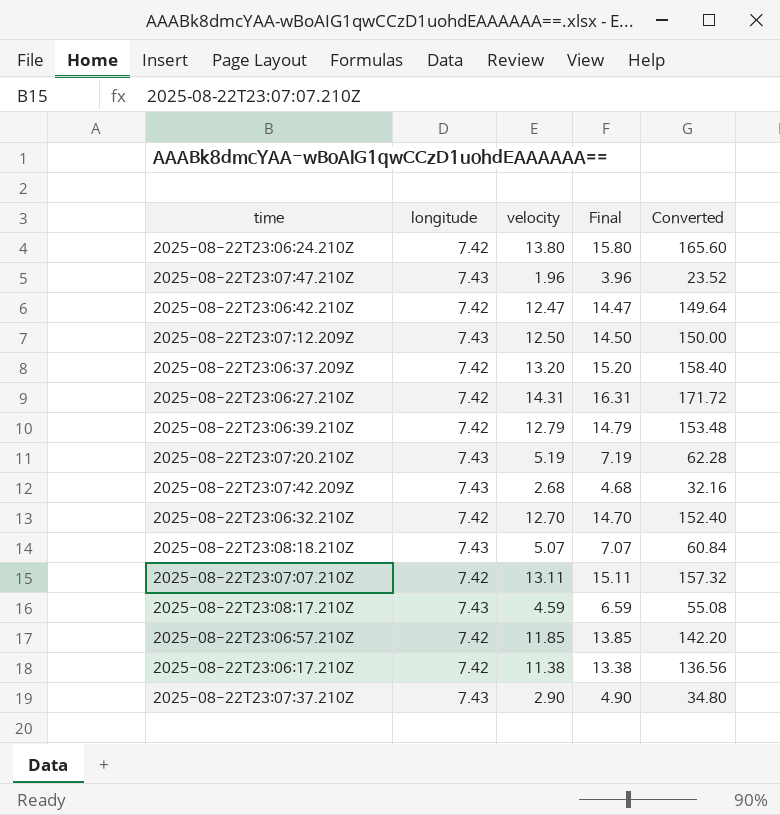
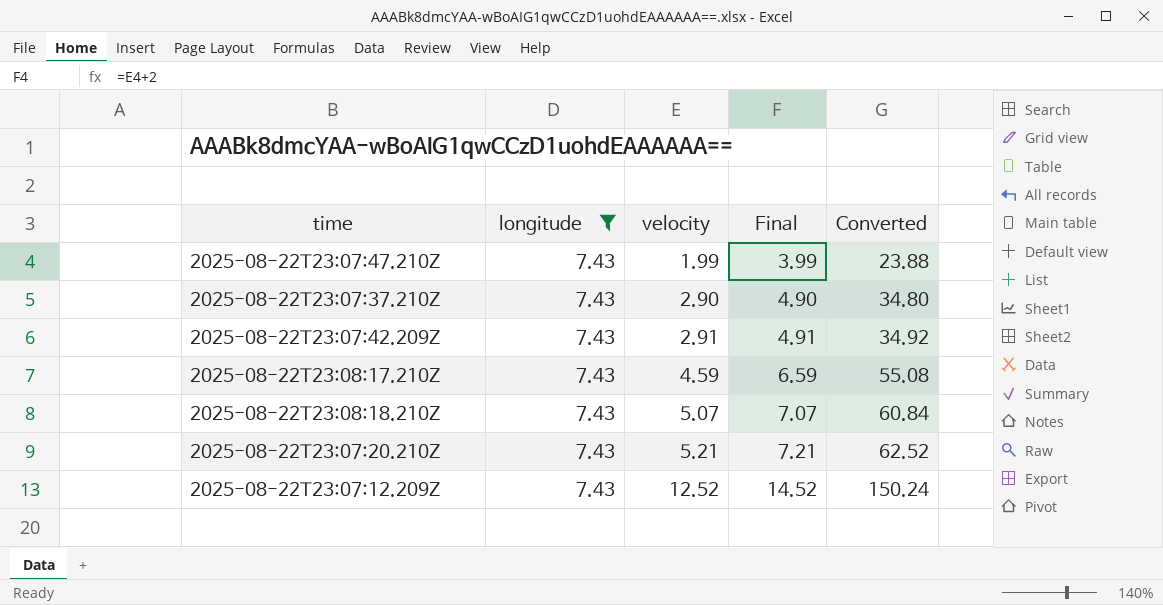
filter: none -> longitude = 7.43
row order: none -> velocity ascending
2025-08-22T23:07:47.210Z | velocity: 1.96 -> 1.99
2025-08-22T23:07:47.210Z | Final: 3.96 -> 3.99
2025-08-22T23:07:47.210Z | Converted: 23.52 -> 23.88
2025-08-22T23:07:42.209Z | velocity: 2.68 -> 2.91
2025-08-22T23:07:42.209Z | Final: 4.68 -> 4.91
2025-08-22T23:07:42.209Z | Converted: 32.16 -> 34.92
2025-08-22T23:07:20.210Z | velocity: 5.19 -> 5.21
2025-08-22T23:07:20.210Z | Final: 7.19 -> 7.21
2025-08-22T23:07:20.210Z | Converted: 62.28 -> 62.52
2025-08-22T23:07:12.209Z | velocity: 12.50 -> 12.52
2025-08-22T23:07:12.209Z | Final: 14.50 -> 14.52
2025-08-22T23:07:12.209Z | Converted: 150.00 -> 150.24

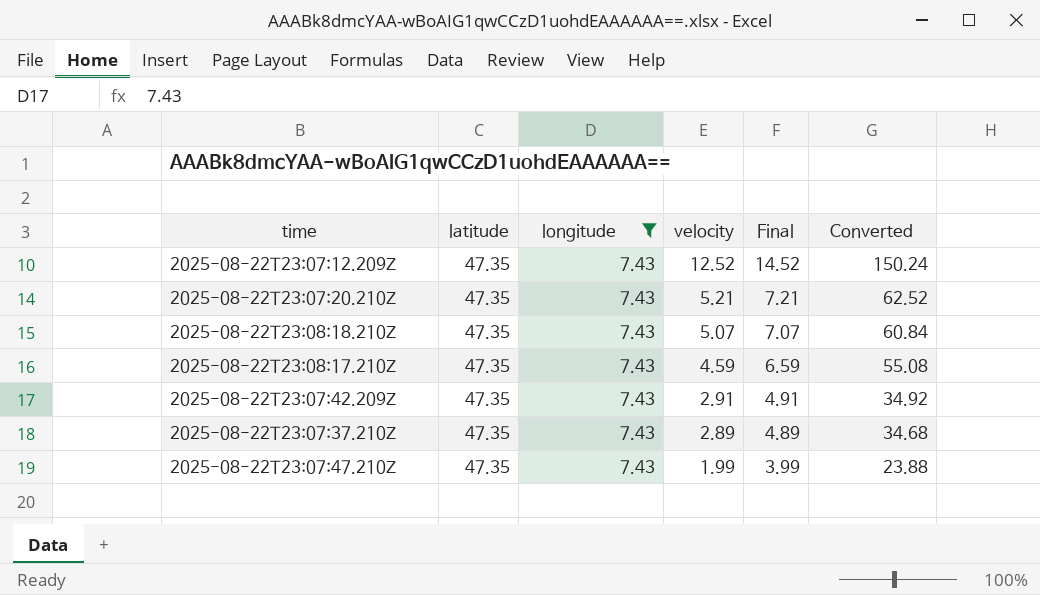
row order: velocity ascending -> velocity descending
column latitude | position: none -> 2
2025-08-22T23:07:37.210Z | velocity: 2.90 -> 2.89
2025-08-22T23:07:37.210Z | Final: 4.90 -> 4.89
2025-08-22T23:07:37.210Z | Converted: 34.80 -> 34.68

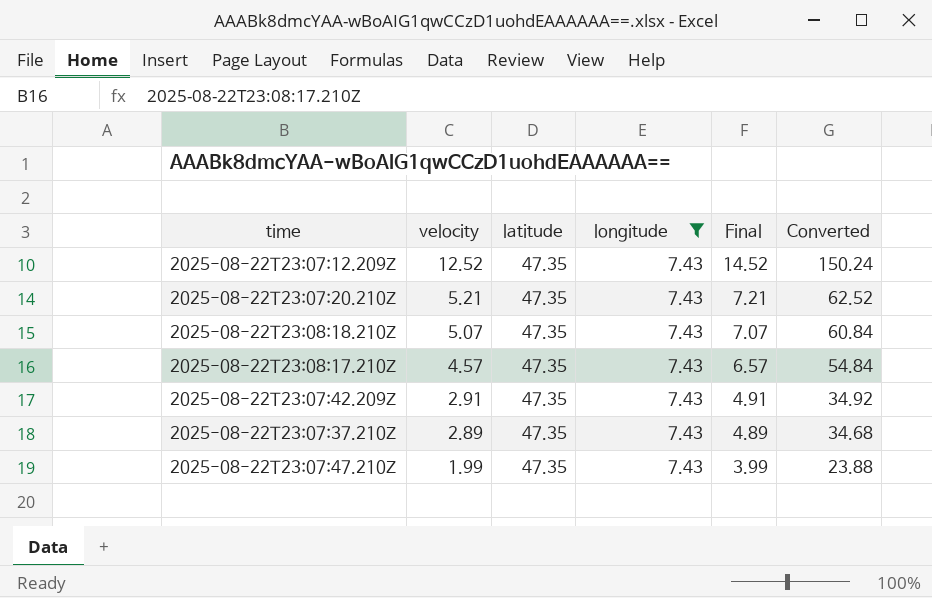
column velocity | position: 4 -> 2
2025-08-22T23:08:17.210Z | velocity: 4.59 -> 4.57
2025-08-22T23:08:17.210Z | Final: 6.59 -> 6.57
2025-08-22T23:08:17.210Z | Converted: 55.08 -> 54.84

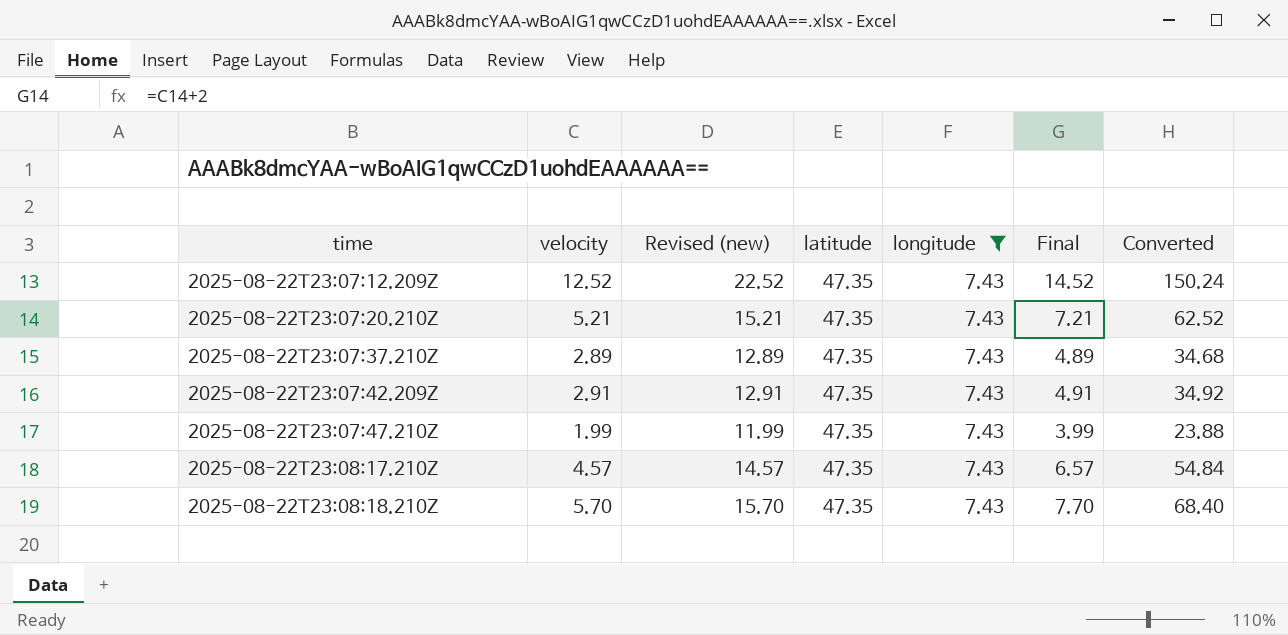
row order: velocity descending -> time ascending
column Revised (new) | formula: none -> [velocity] + 10
2025-08-22T23:08:18.210Z | velocity: 5.07 -> 5.70
2025-08-22T23:08:18.210Z | Final: 7.07 -> 7.70
2025-08-22T23:08:18.210Z | Converted: 60.84 -> 68.40

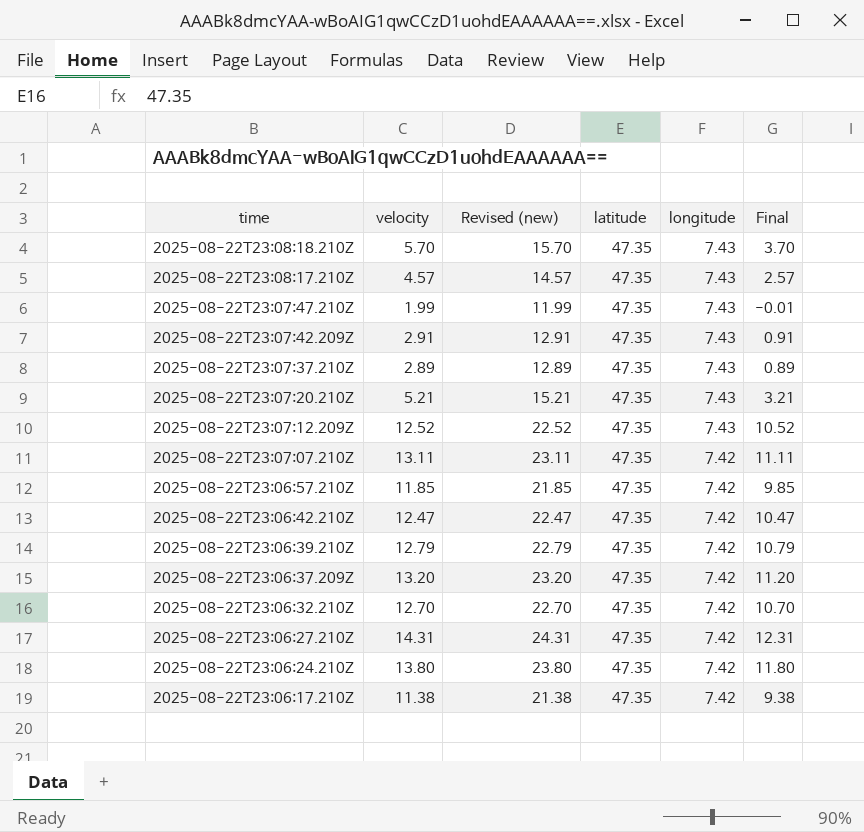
filter: longitude = 7.43 -> none
row order: time ascending -> time descending
column Converted | formula: [velocity] * 12 -> none
column Final | formula: [velocity] + 2 -> [velocity] - 2

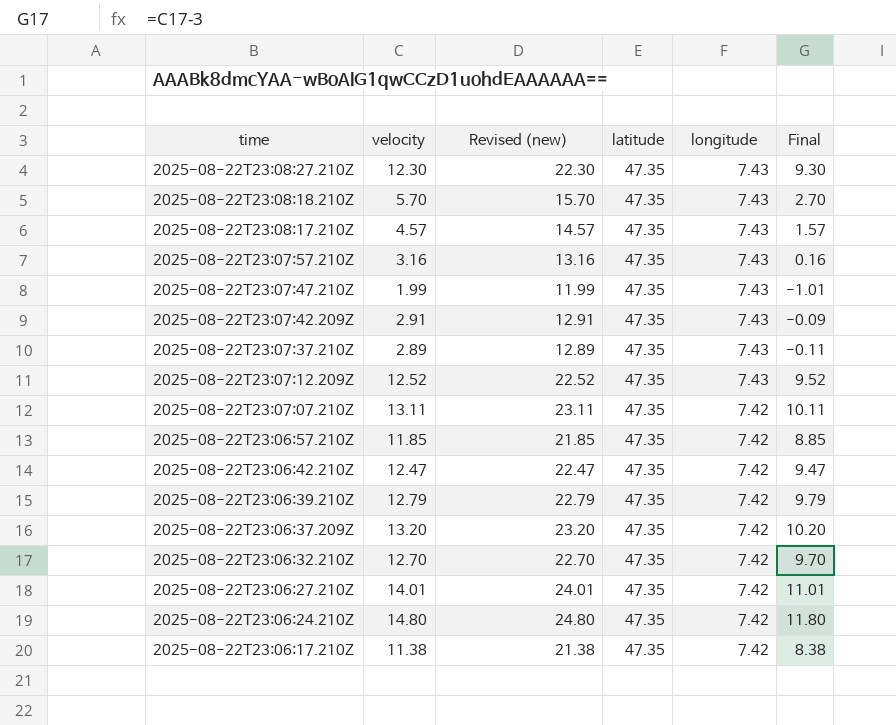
column Final | formula: [velocity] - 2 -> [velocity] - 3
row 2025-08-22T23:07:20.210Z: 5.21 | 15.21 | 47.35 | 7.43 | 3.21 -> none
row 2025-08-22T23:08:27.210Z: none -> 12.30 | 22.30 | 47.35 | 7.43 | 9.30
row 2025-08-22T23:07:57.210Z: none -> 3.16 | 13.16 | 47.35 | 7.43 | 0.16
2025-08-22T23:06:27.210Z | velocity: 14.31 -> 14.01
2025-08-22T23:06:27.210Z | Revised (new): 24.31 -> 24.01
2025-08-22T23:06:24.210Z | velocity: 13.80 -> 14.80
2025-08-22T23:06:24.210Z | Revised (new): 23.80 -> 24.80

